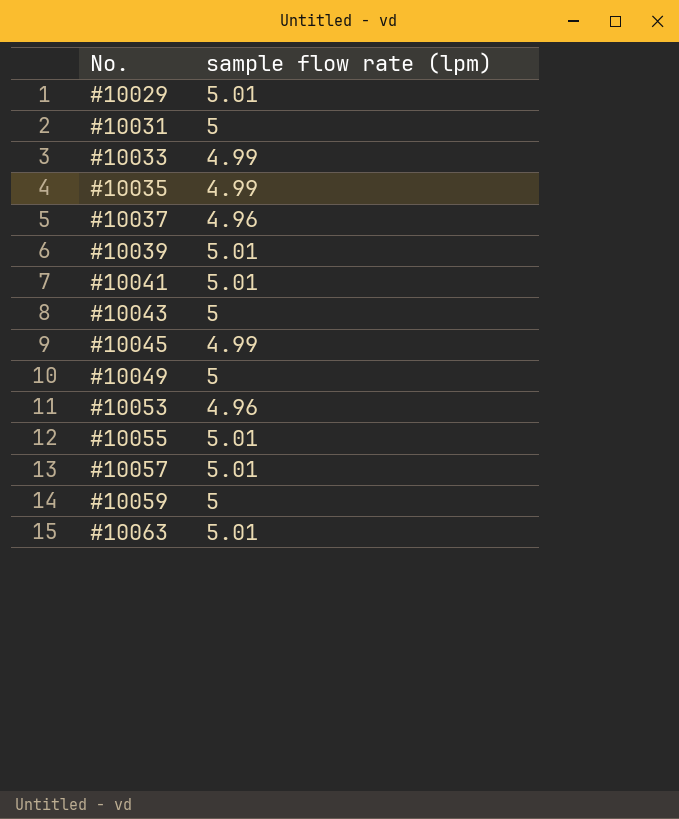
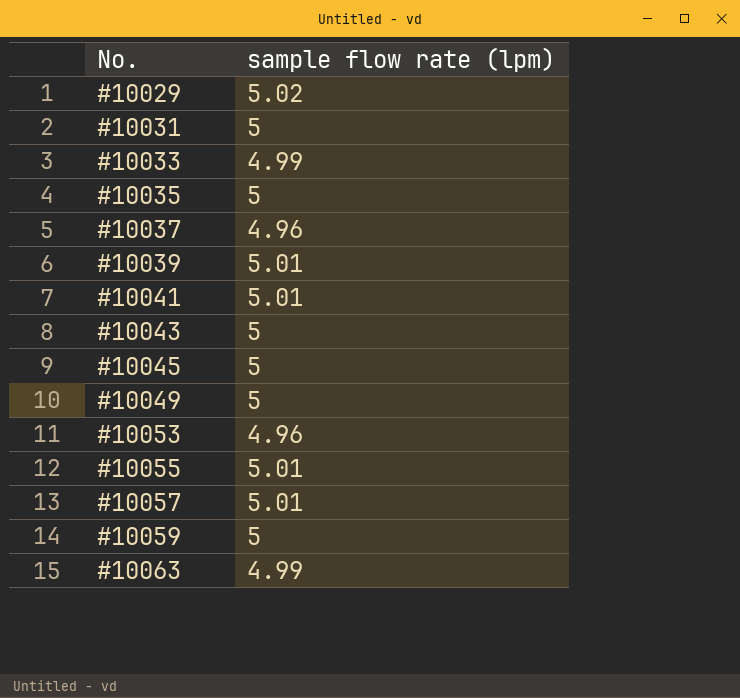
#10029 | sample flow rate (lpm): 5.01 -> 5.02
#10035 | sample flow rate (lpm): 4.99 -> 5
#10045 | sample flow rate (lpm): 4.99 -> 5
#10063 | sample flow rate (lpm): 5.01 -> 4.99

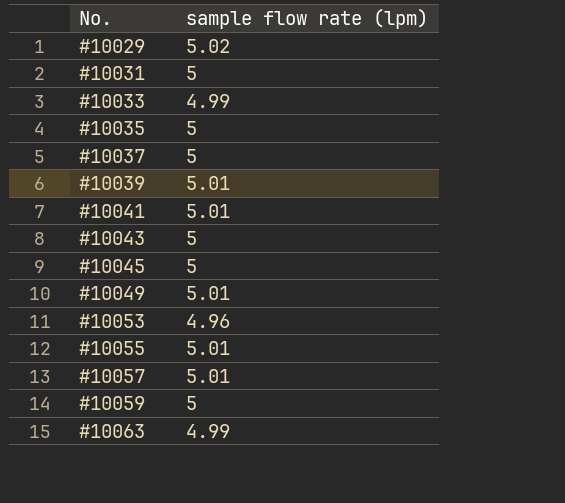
#10037 | sample flow rate (lpm): 4.96 -> 5
#10049 | sample flow rate (lpm): 5 -> 5.01

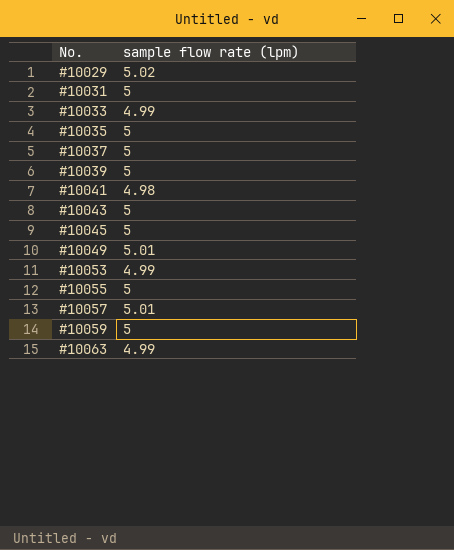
#10039 | sample flow rate (lpm): 5.01 -> 5
#10041 | sample flow rate (lpm): 5.01 -> 4.98
#10053 | sample flow rate (lpm): 4.96 -> 4.99
#10055 | sample flow rate (lpm): 5.01 -> 5

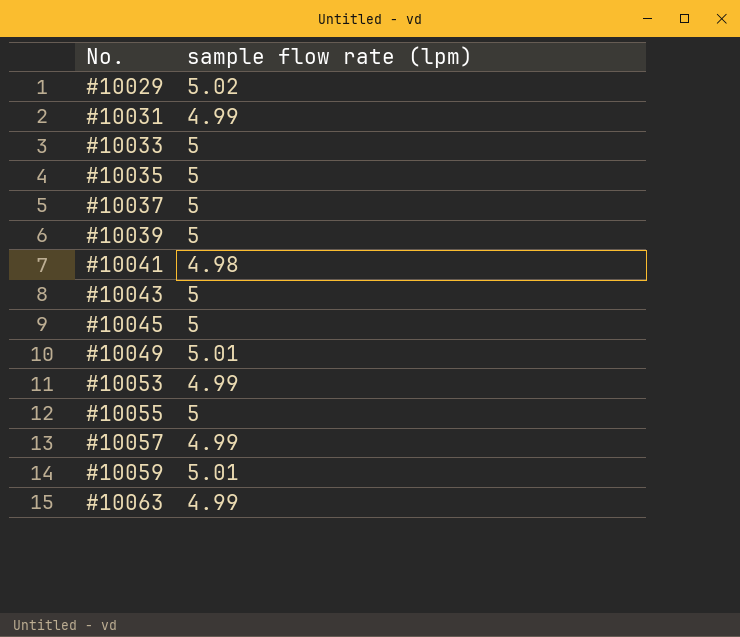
#10031 | sample flow rate (lpm): 5 -> 4.99
#10033 | sample flow rate (lpm): 4.99 -> 5
#10057 | sample flow rate (lpm): 5.01 -> 4.99
#10059 | sample flow rate (lpm): 5 -> 5.01

